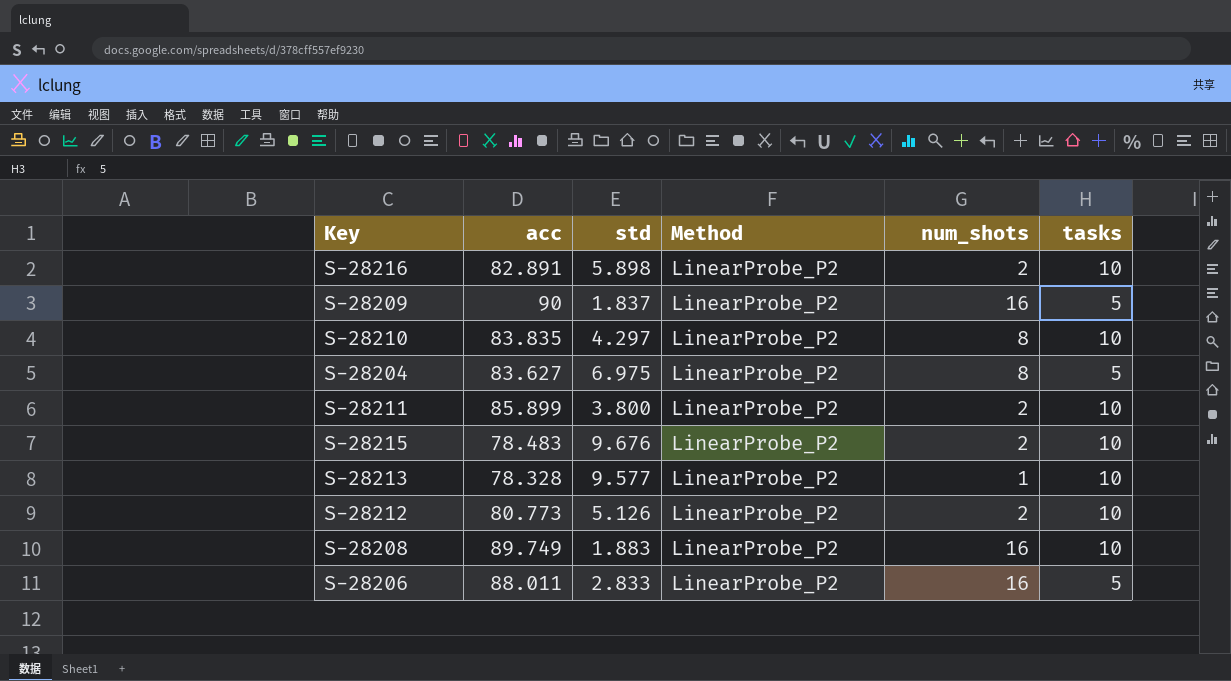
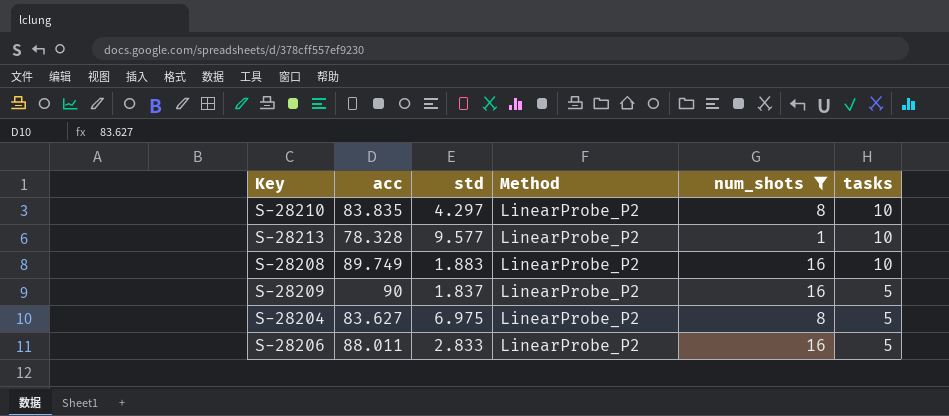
filter: none -> num_shots != 2
row order: none -> tasks descending

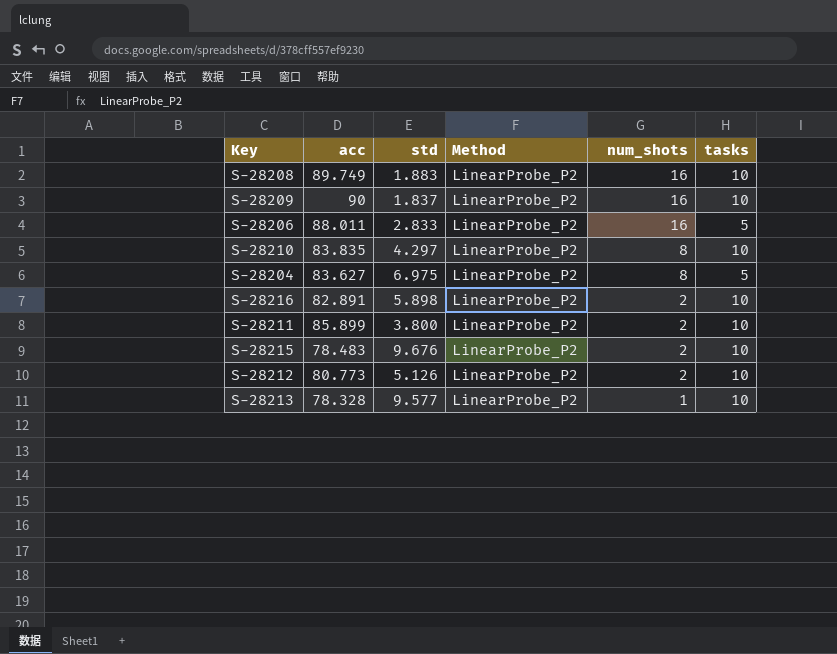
filter: num_shots != 2 -> none
row order: tasks descending -> num_shots descending
S-28209 | tasks: 5 -> 10

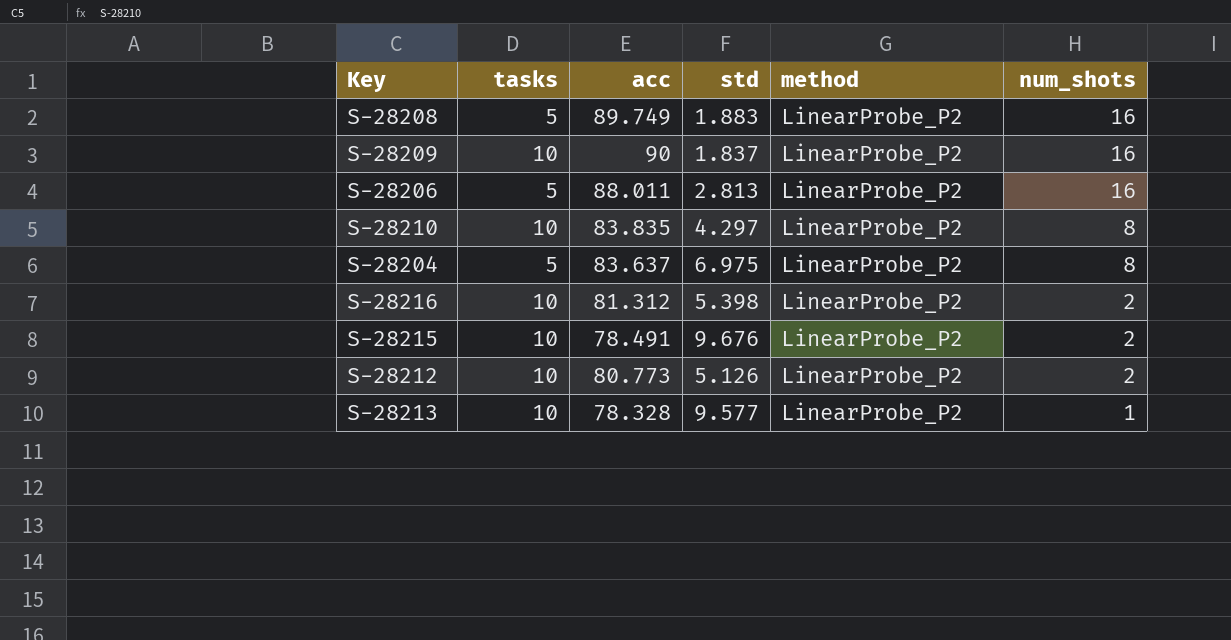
column tasks | position: 6 -> 2
column name: Method -> method
row S-28211: 85.899 | 3.800 | LinearProbe_P2 | 2 | 10 -> none
S-28208 | tasks: 10 -> 5
S-28206 | std: 2.833 -> 2.813
S-28204 | acc: 83.627 -> 83.637
S-28216 | acc: 82.891 -> 81.312
S-28216 | std: 5.898 -> 5.398
S-28215 | acc: 78.483 -> 78.491

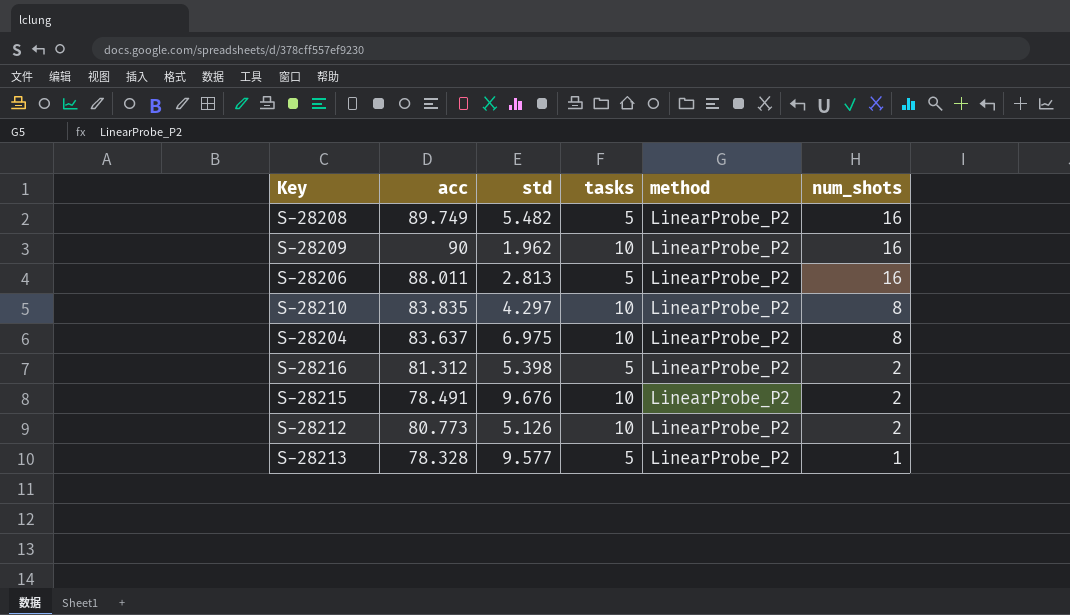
column tasks | position: 2 -> 4
S-28208 | std: 1.883 -> 5.482
S-28209 | std: 1.837 -> 1.962
S-28204 | tasks: 5 -> 10
S-28216 | tasks: 10 -> 5
S-28213 | tasks: 10 -> 5

